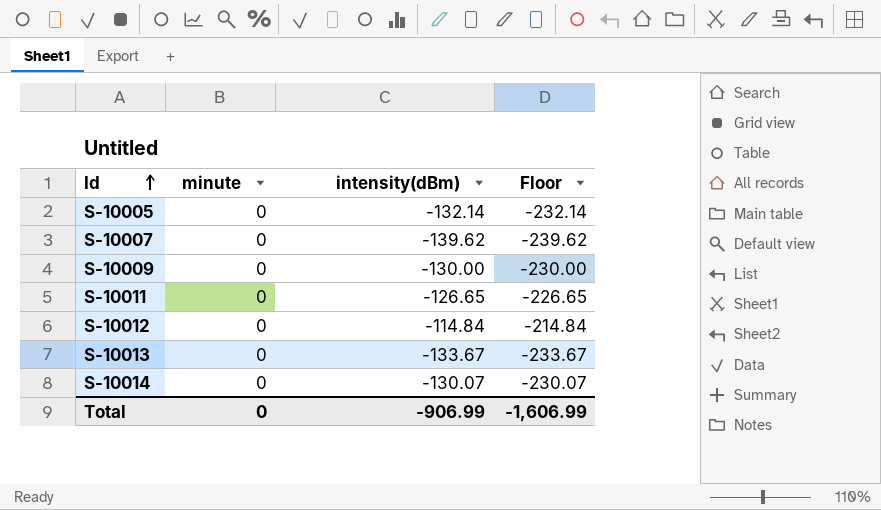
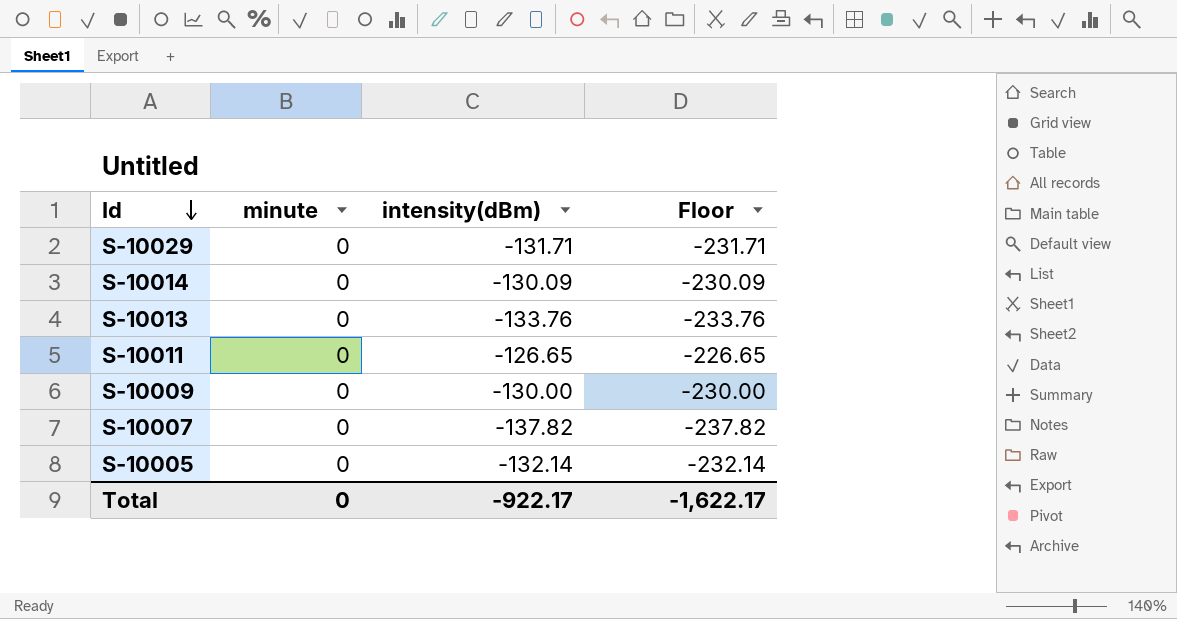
row order: Id ascending -> Id descending
row S-10012: 0 | -114.84 | -214.84 -> none
row S-10029: none -> 0 | -131.71 | -231.71
S-10014 | intensity(dBm): -130.07 -> -130.09
S-10014 | Floor: -230.07 -> -230.09
S-10013 | intensity(dBm): -133.67 -> -133.76
S-10013 | Floor: -233.67 -> -233.76
S-10007 | intensity(dBm): -139.62 -> -137.82
S-10007 | Floor: -239.62 -> -237.82
Total | intensity(dBm): -906.99 -> -922.17
Total | Floor: -1,606.99 -> -1,622.17

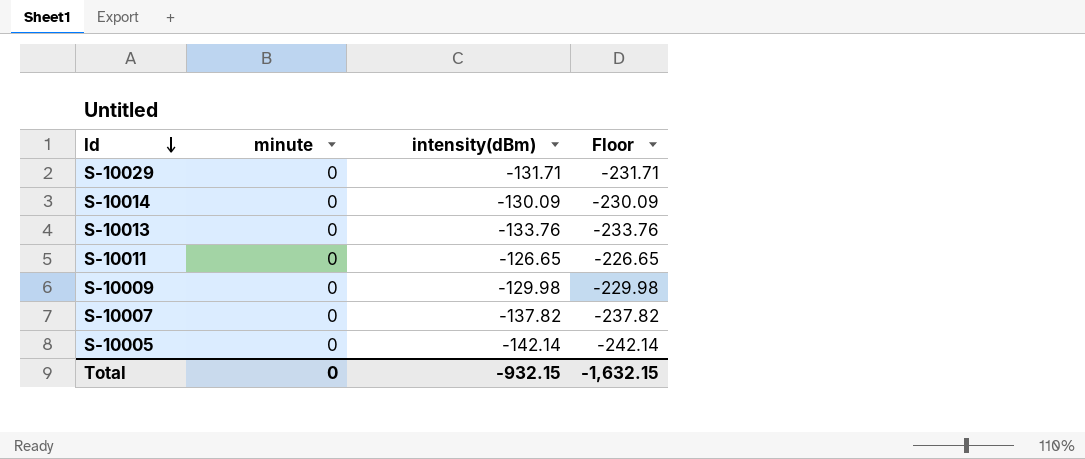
S-10009 | intensity(dBm): -130.00 -> -129.98
S-10009 | Floor: -230.00 -> -229.98
S-10005 | intensity(dBm): -132.14 -> -142.14
S-10005 | Floor: -232.14 -> -242.14
Total | intensity(dBm): -922.17 -> -932.15
Total | Floor: -1,622.17 -> -1,632.15

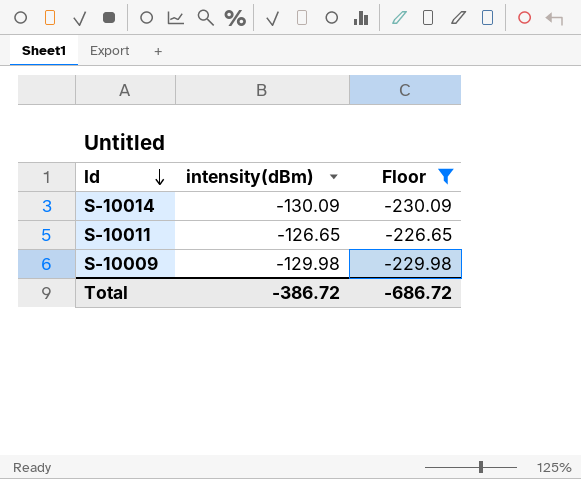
filter: none -> Floor >= -230.09
column minute | position: 2 -> none
Total | intensity(dBm): -932.15 -> -386.72
Total | Floor: -1,632.15 -> -686.72

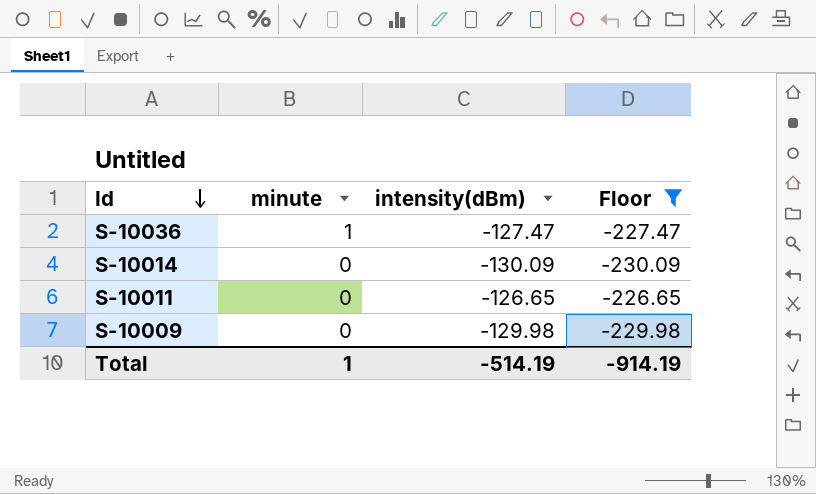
column minute | position: none -> 2
row S-10036: none -> 1 | -127.47 | -227.47
Total | intensity(dBm): -386.72 -> -514.19
Total | Floor: -686.72 -> -914.19

